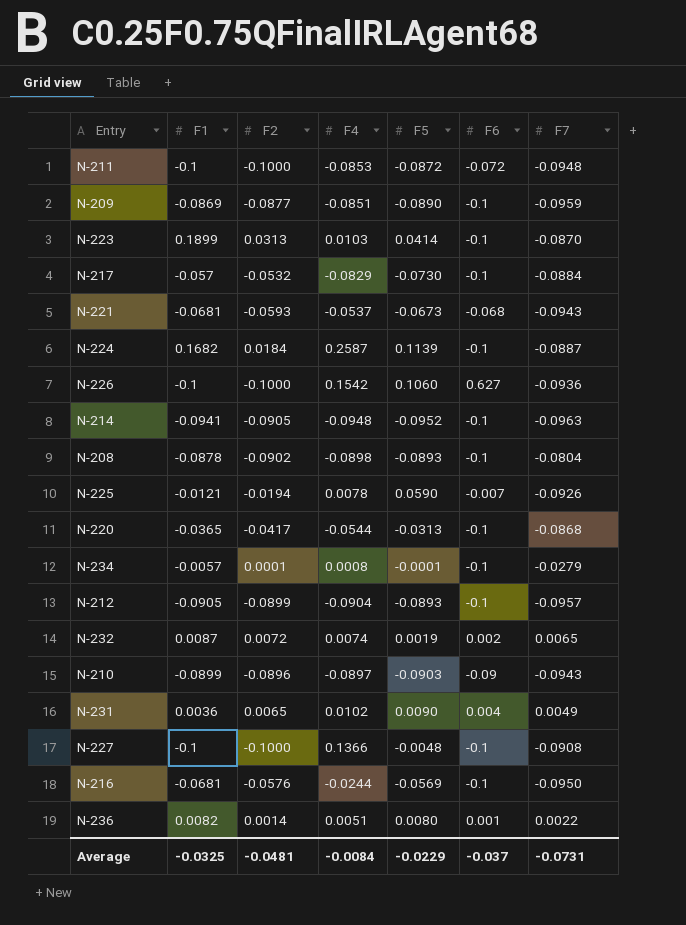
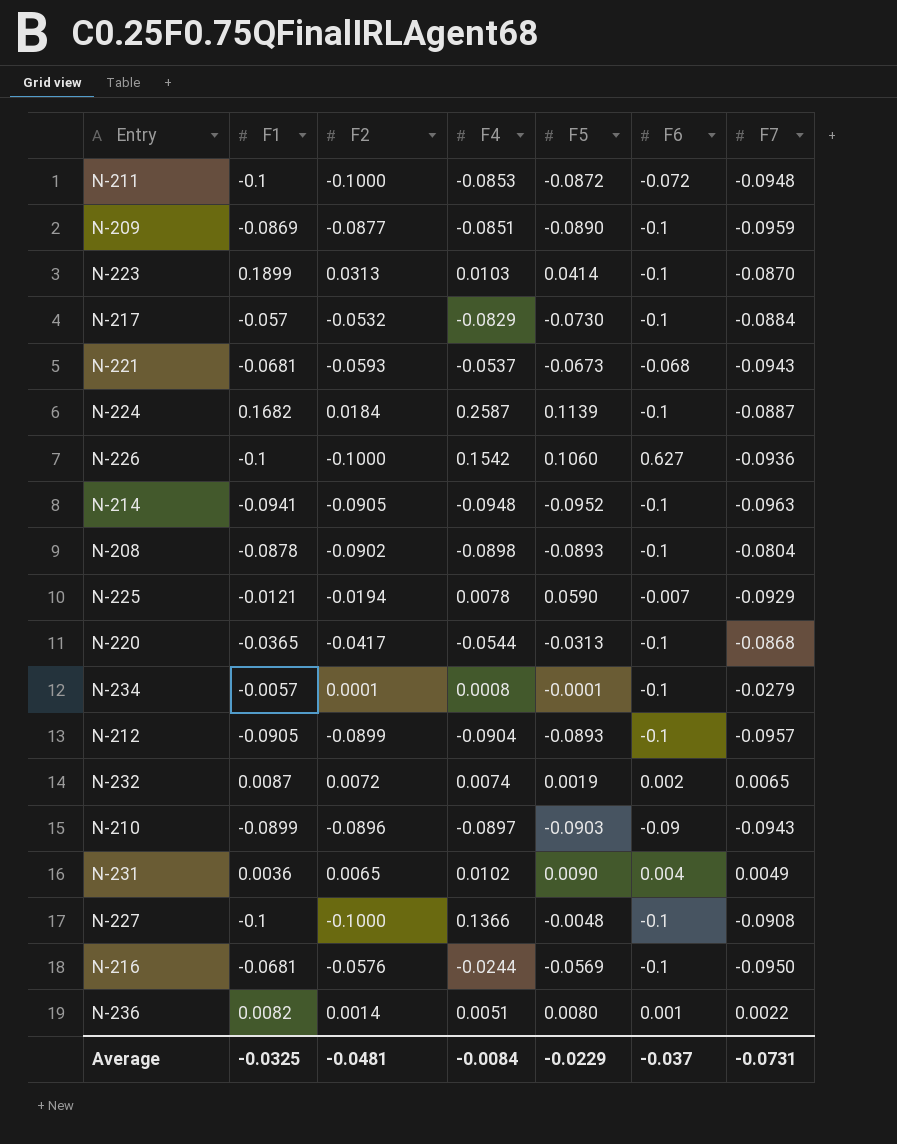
N-225 | F7: -0.0926 -> -0.0929

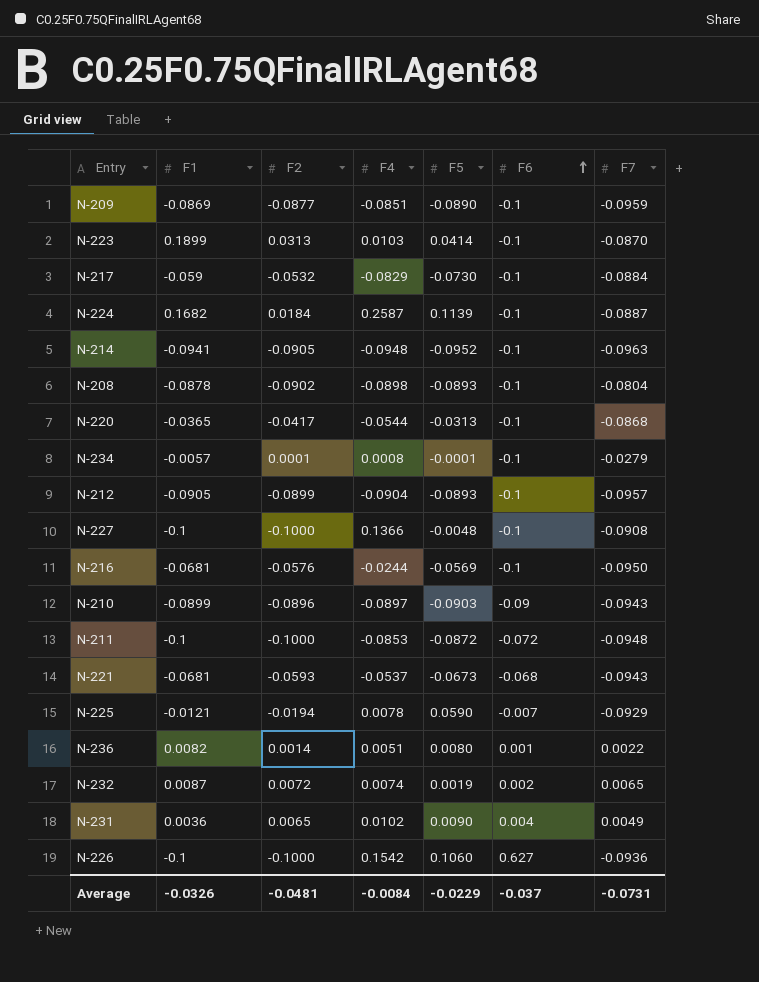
row order: none -> F6 ascending
N-217 | F1: -0.057 -> -0.059
Average | F1: -0.0325 -> -0.0326

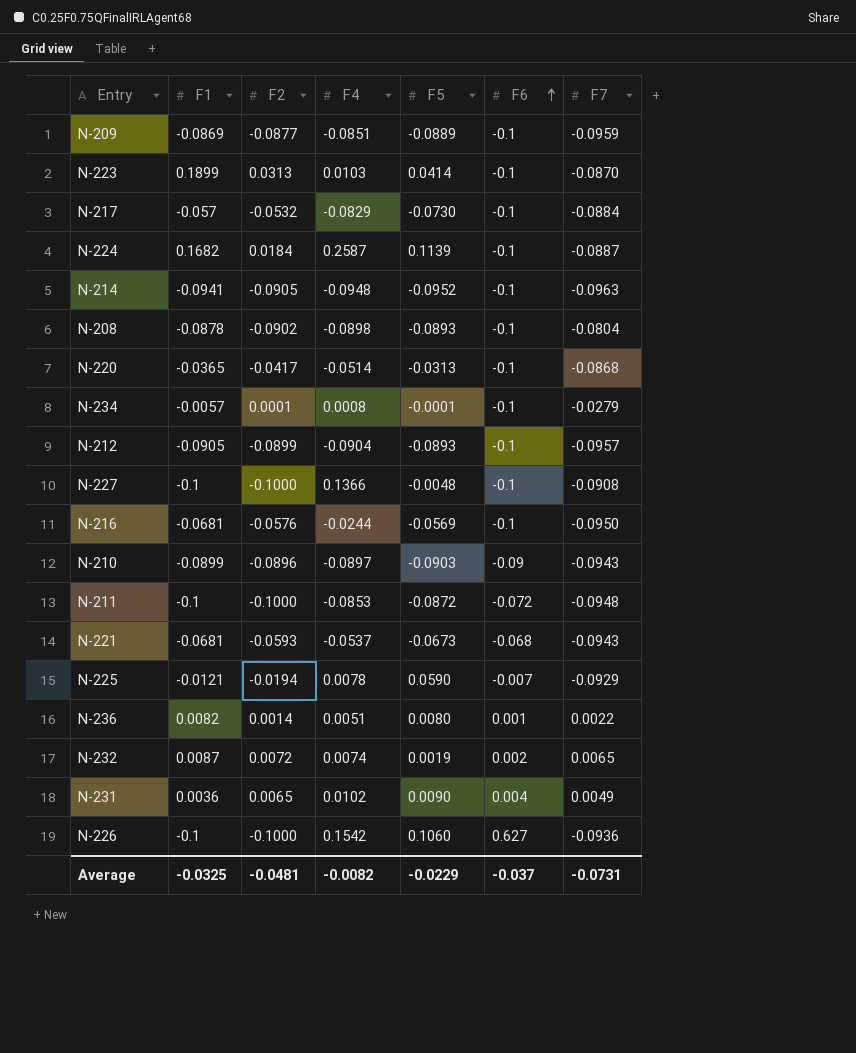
N-209 | F5: -0.0890 -> -0.0889
N-217 | F1: -0.059 -> -0.057
N-220 | F4: -0.0544 -> -0.0514
Average | F1: -0.0326 -> -0.0325
Average | F4: -0.0084 -> -0.0082

